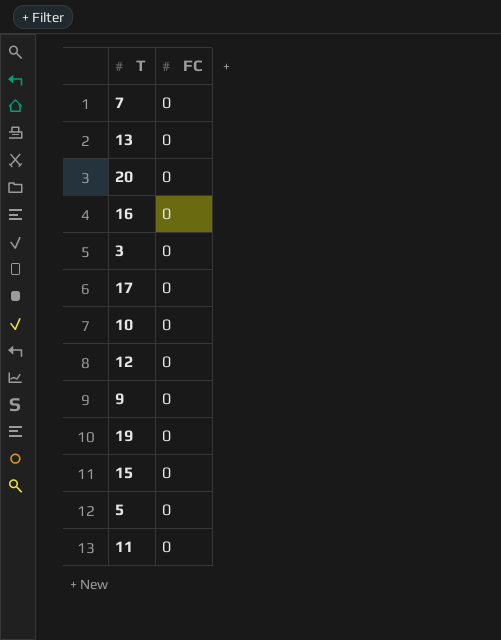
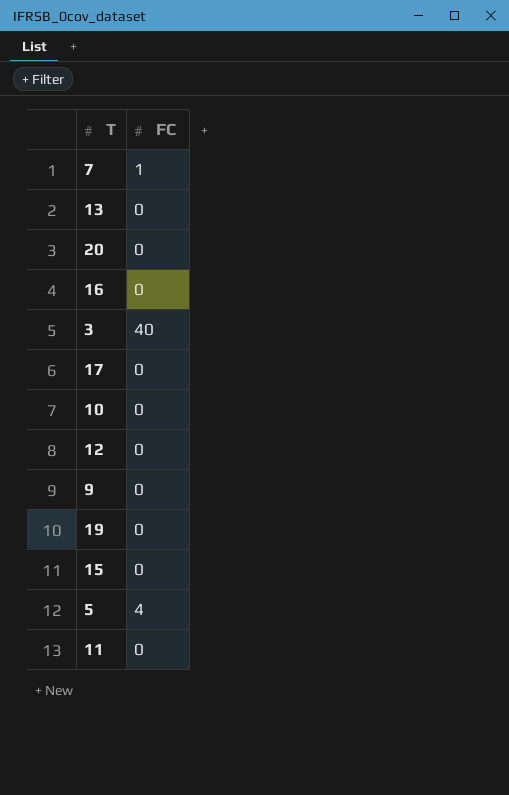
7 | FC: 0 -> 1
3 | FC: 0 -> 40
5 | FC: 0 -> 4

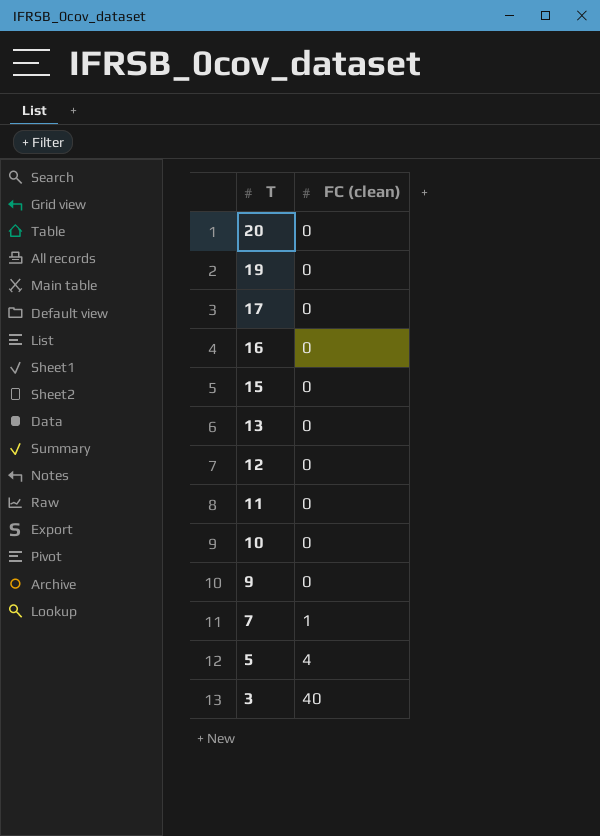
row order: none -> T descending
column name: FC -> FC (clean)

